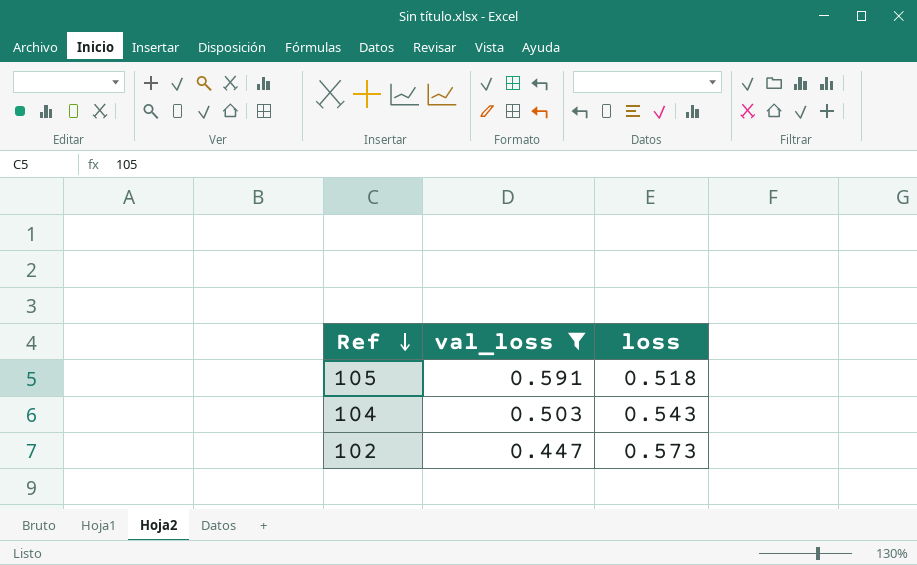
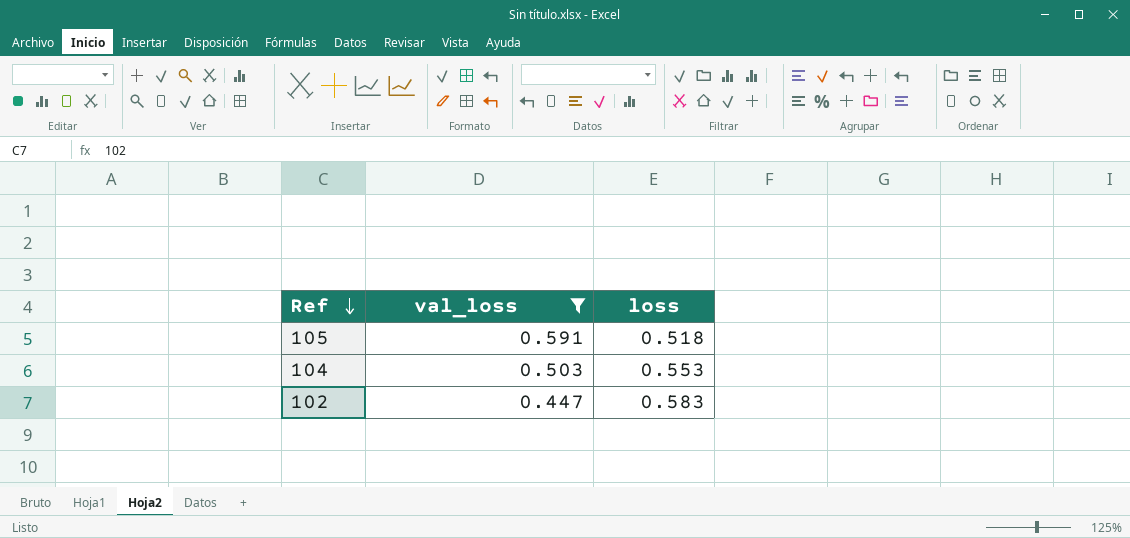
104 | loss: 0.543 -> 0.553
102 | loss: 0.573 -> 0.583

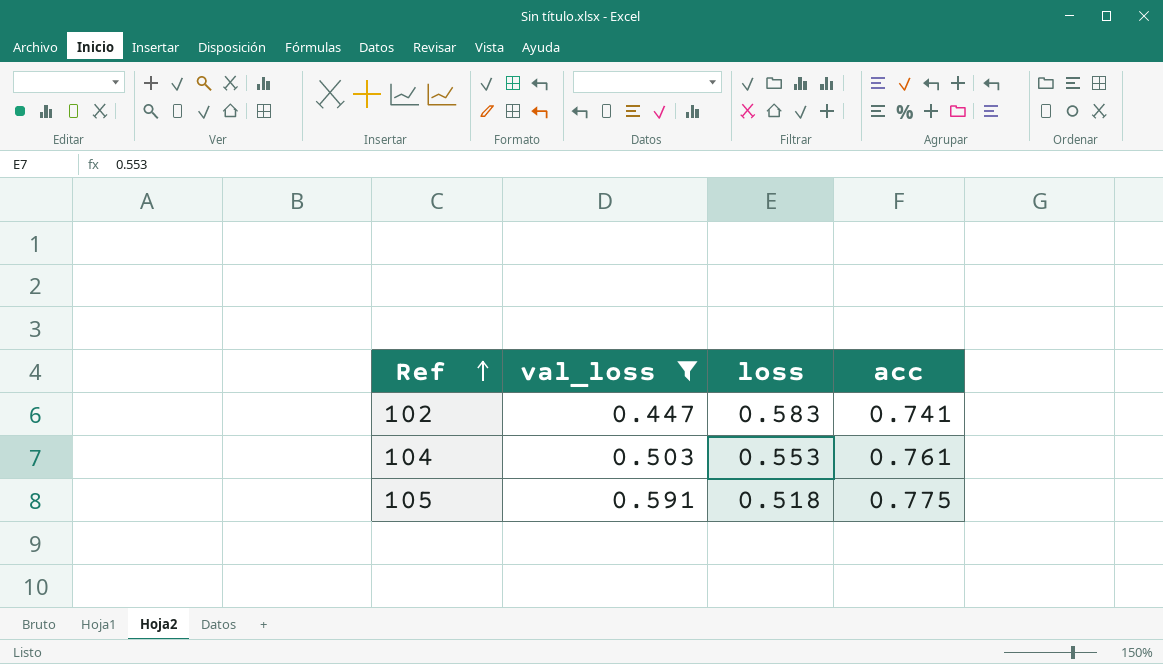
row order: Ref descending -> Ref ascending
column acc | position: none -> 4

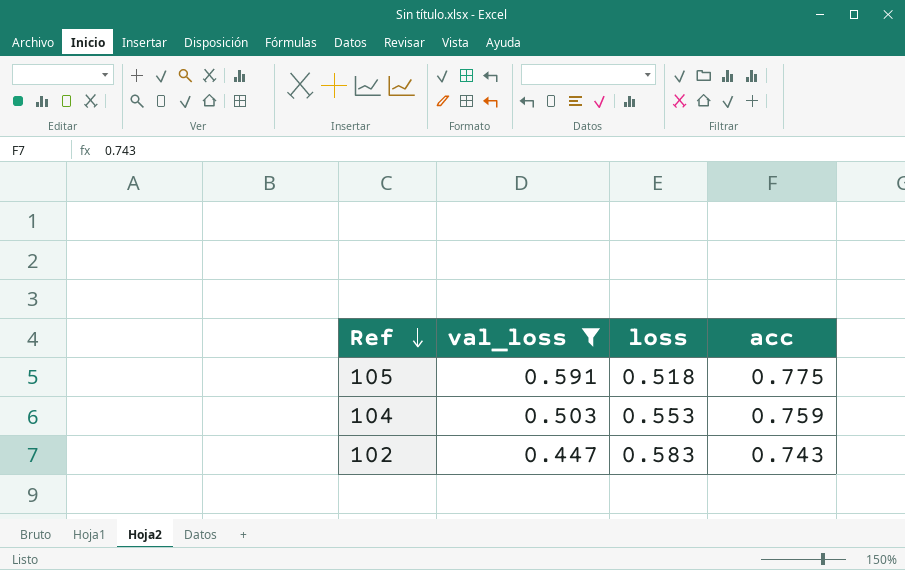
row order: Ref ascending -> Ref descending
104 | acc: 0.761 -> 0.759
102 | acc: 0.741 -> 0.743

